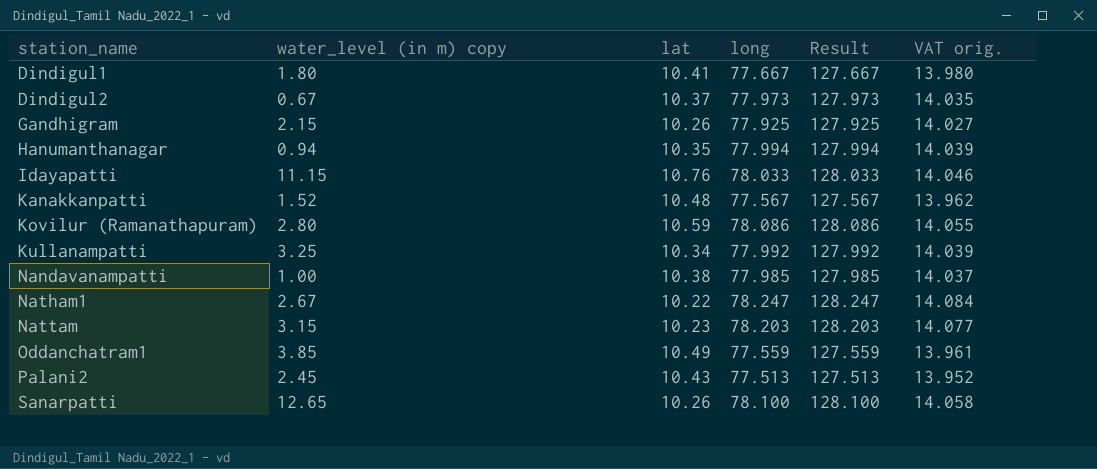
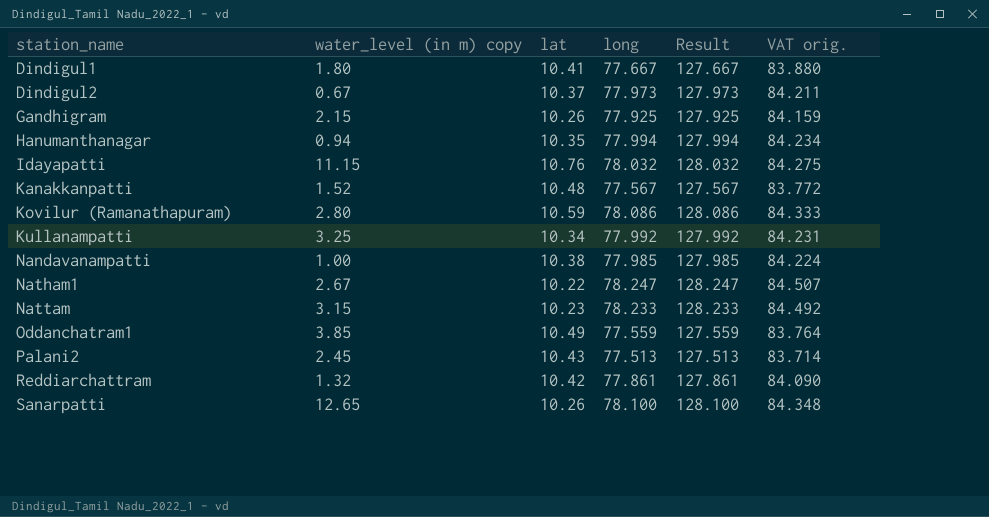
column VAT orig. | formula: [long] * 0.18 -> [long] * 1.08
Idayapatti | long: 78.033 -> 78.032
Idayapatti | Result: 128.033 -> 128.032
Nattam | long: 78.203 -> 78.233
Nattam | Result: 128.203 -> 128.233
row Reddiarchattram: none -> 1.32 | 10.42 | 77.861 | 127.861 | 84.090

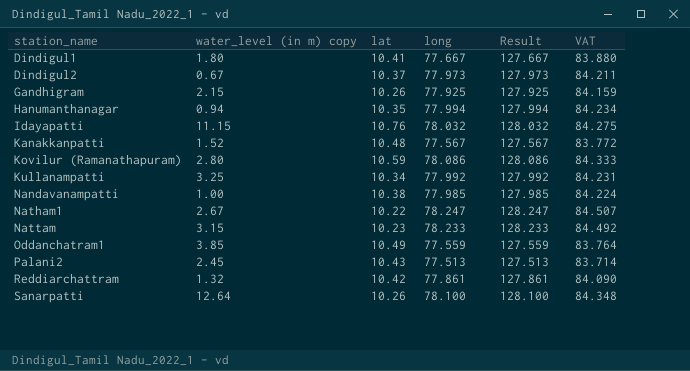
column name: VAT orig. -> VAT
Sanarpatti | water_level (in m) copy: 12.65 -> 12.64

